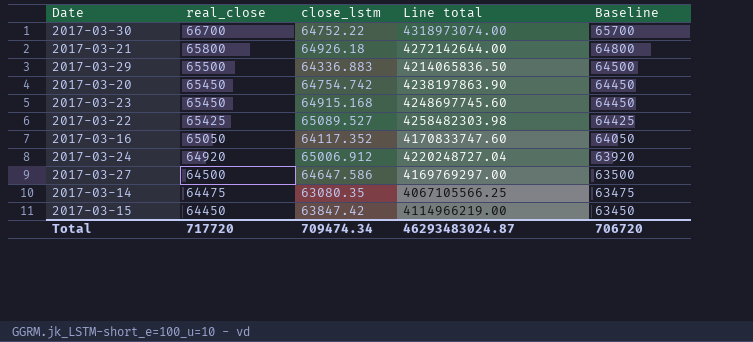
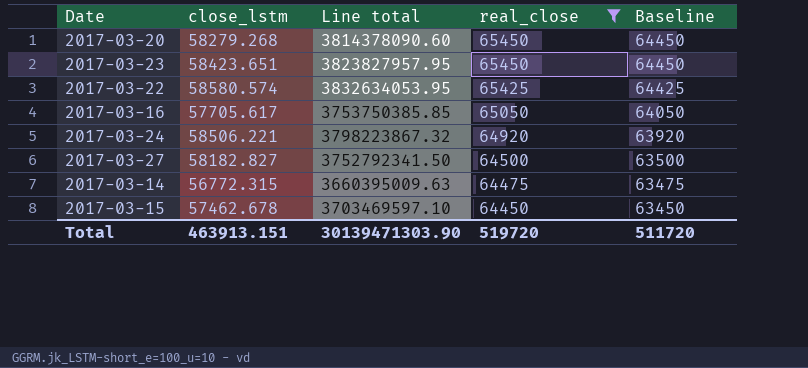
filter: none -> real_close <= 65450
column real_close | position: 2 -> 4
2017-03-20 | close_lstm: 64754.742 -> 58279.268
2017-03-20 | Line total: 4238197863.90 -> 3814378090.60
2017-03-23 | close_lstm: 64915.168 -> 58423.651
2017-03-23 | Line total: 4248697745.60 -> 3823827957.95
2017-03-22 | close_lstm: 65089.527 -> 58580.574
2017-03-22 | Line total: 4258482303.98 -> 3832634053.95
2017-03-16 | close_lstm: 64117.352 -> 57705.617
2017-03-16 | Line total: 4170833747.60 -> 3753750385.85
2017-03-24 | close_lstm: 65006.912 -> 58506.221
2017-03-24 | Line total: 4220248727.04 -> 3798223867.32
2017-03-27 | close_lstm: 64647.586 -> 58182.827
2017-03-27 | Line total: 4169769297.00 -> 3752792341.50
2017-03-14 | close_lstm: 63080.35 -> 56772.315
2017-03-14 | Line total: 4067105566.25 -> 3660395009.63
2017-03-15 | close_lstm: 63847.42 -> 57462.678
2017-03-15 | Line total: 4114966219.00 -> 3703469597.10
Total | close_lstm: 709474.34 -> 463913.151
Total | Line total: 46293483024.87 -> 30139471303.90
Total | real_close: 717720 -> 519720
Total | Baseline: 706720 -> 511720

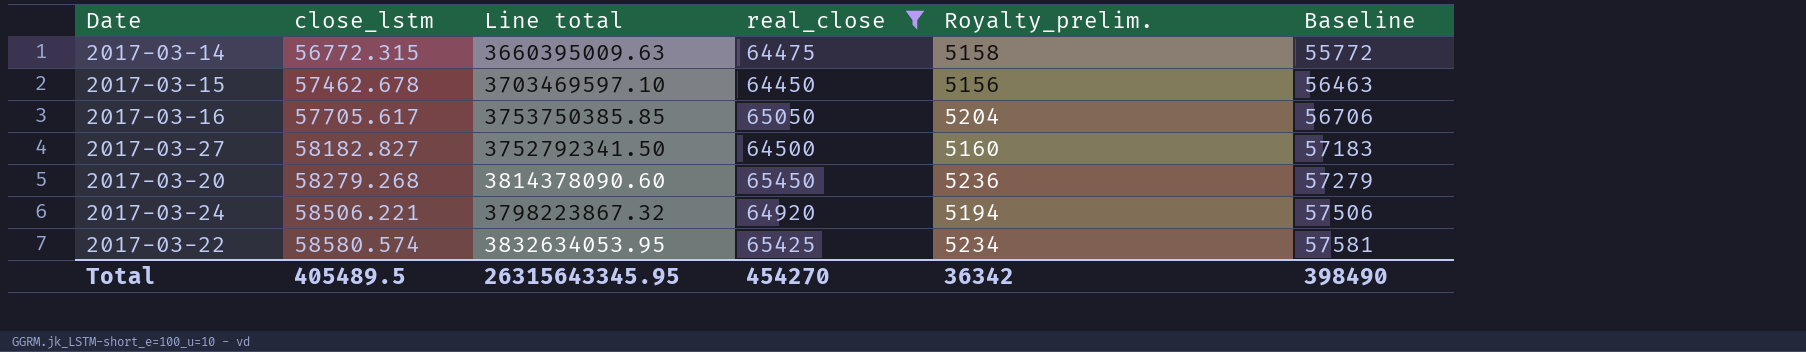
row order: real_close descending -> close_lstm ascending
column Royalty_prelim. | formula: none -> [real_close] * 0.08
column Baseline | formula: [real_close] - 1000 -> [close_lstm] - 1000
row 2017-03-23: 58423.651 | 3823827957.95 | 65450 | 64450 -> none
Total | close_lstm: 463913.151 -> 405489.5
Total | Line total: 30139471303.90 -> 26315643345.95
Total | real_close: 519720 -> 454270
Total | Baseline: 511720 -> 398490

